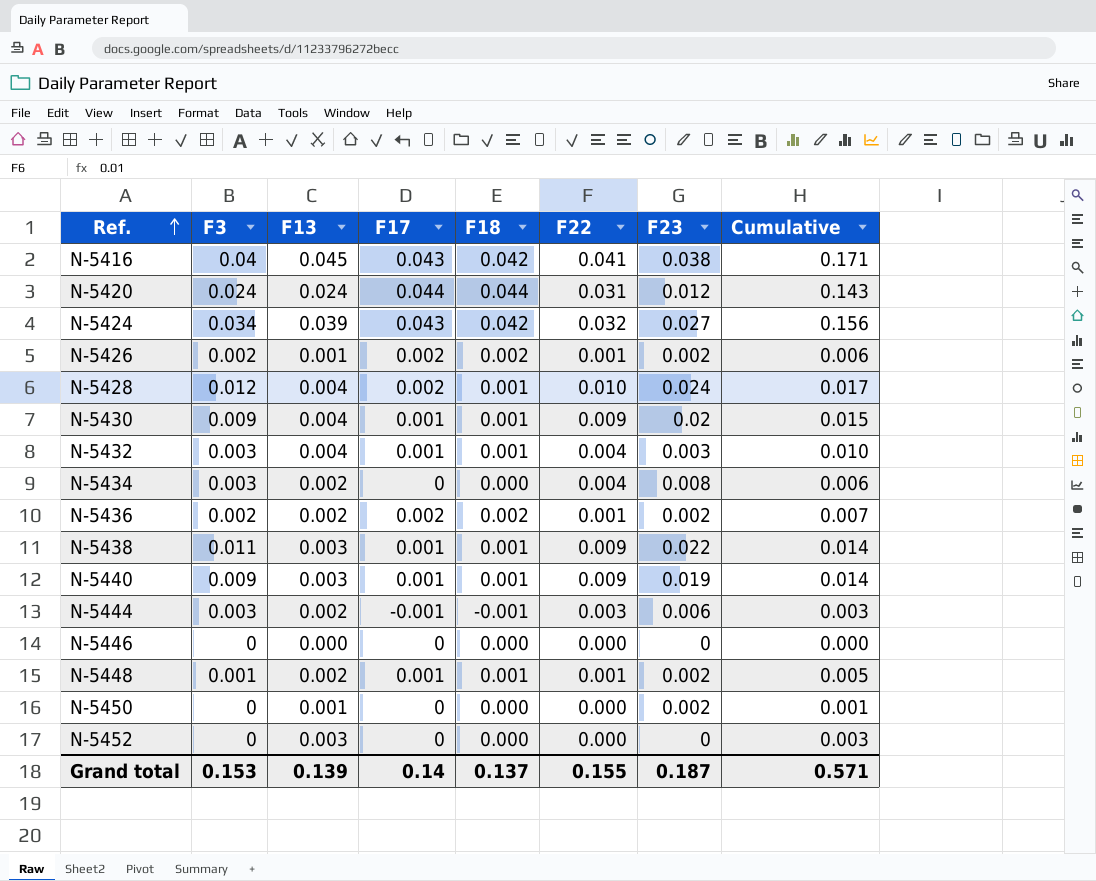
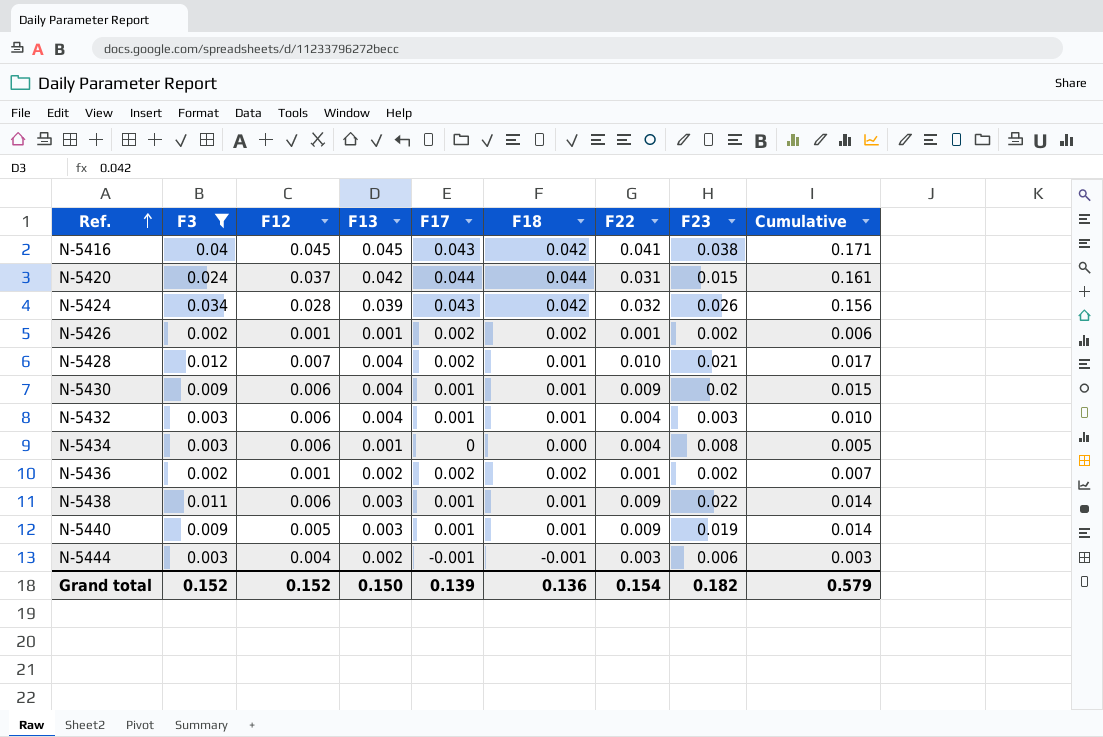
filter: none -> F3 >= 0.002
column F12 | position: none -> 3
N-5420 | F13: 0.024 -> 0.042
N-5420 | F23: 0.012 -> 0.015
N-5420 | Cumulative: 0.143 -> 0.161
N-5424 | F23: 0.027 -> 0.026
N-5428 | F23: 0.024 -> 0.021
N-5434 | F13: 0.002 -> 0.001
N-5434 | Cumulative: 0.006 -> 0.005
Grand total | F3: 0.153 -> 0.152
Grand total | F13: 0.139 -> 0.150
Grand total | F17: 0.14 -> 0.139
Grand total | F18: 0.137 -> 0.136
Grand total | F22: 0.155 -> 0.154
Grand total | F23: 0.187 -> 0.182
Grand total | Cumulative: 0.571 -> 0.579

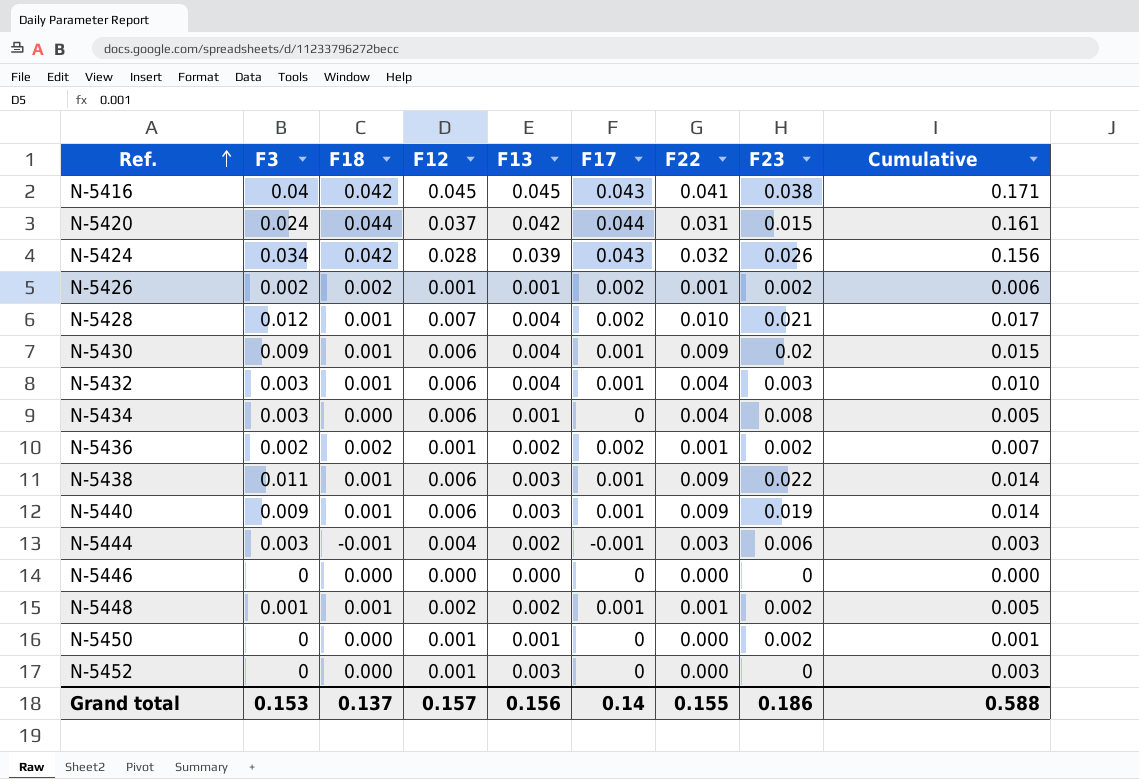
filter: F3 >= 0.002 -> none
column F18 | position: 6 -> 3
N-5440 | F12: 0.005 -> 0.006
Grand total | F3: 0.152 -> 0.153
Grand total | F18: 0.136 -> 0.137
Grand total | F12: 0.152 -> 0.157
Grand total | F13: 0.150 -> 0.156
Grand total | F17: 0.139 -> 0.14
Grand total | F22: 0.154 -> 0.155
Grand total | F23: 0.182 -> 0.186
Grand total | Cumulative: 0.579 -> 0.588

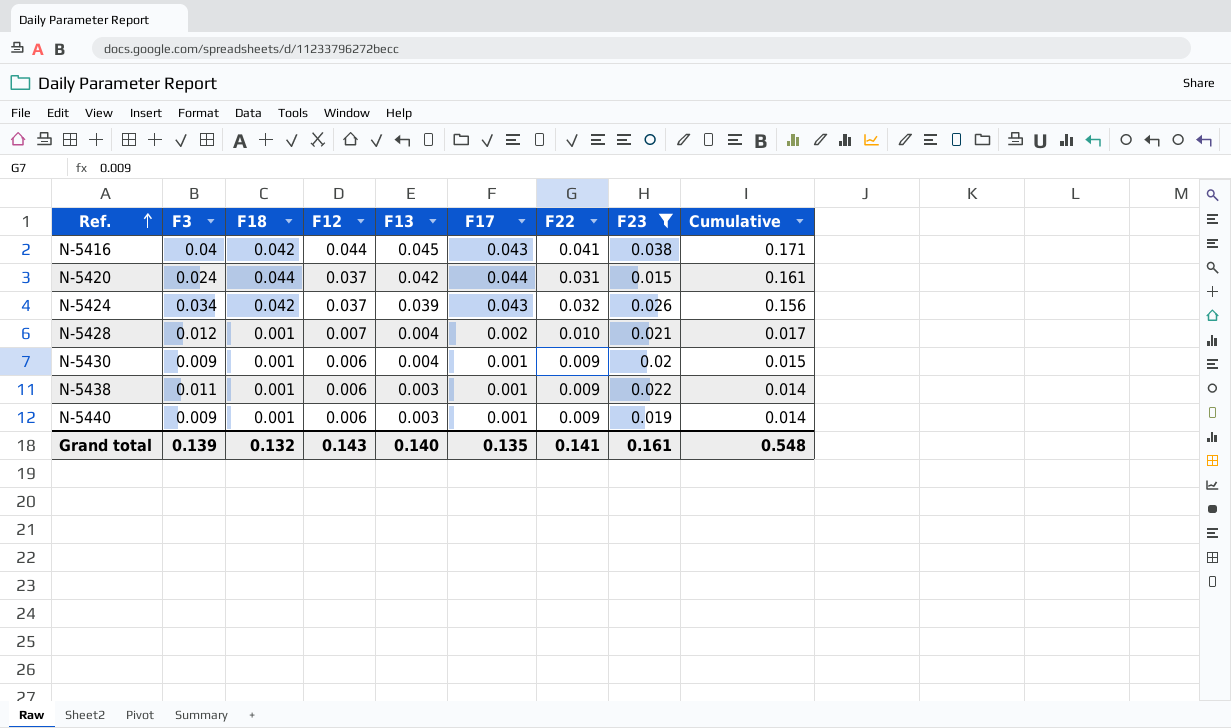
filter: none -> F23 >= 0.015
N-5416 | F12: 0.045 -> 0.044
N-5424 | F12: 0.028 -> 0.037
Grand total | F3: 0.153 -> 0.139
Grand total | F18: 0.137 -> 0.132
Grand total | F12: 0.157 -> 0.143
Grand total | F13: 0.156 -> 0.140
Grand total | F17: 0.14 -> 0.135
Grand total | F22: 0.155 -> 0.141
Grand total | F23: 0.186 -> 0.161
Grand total | Cumulative: 0.588 -> 0.548

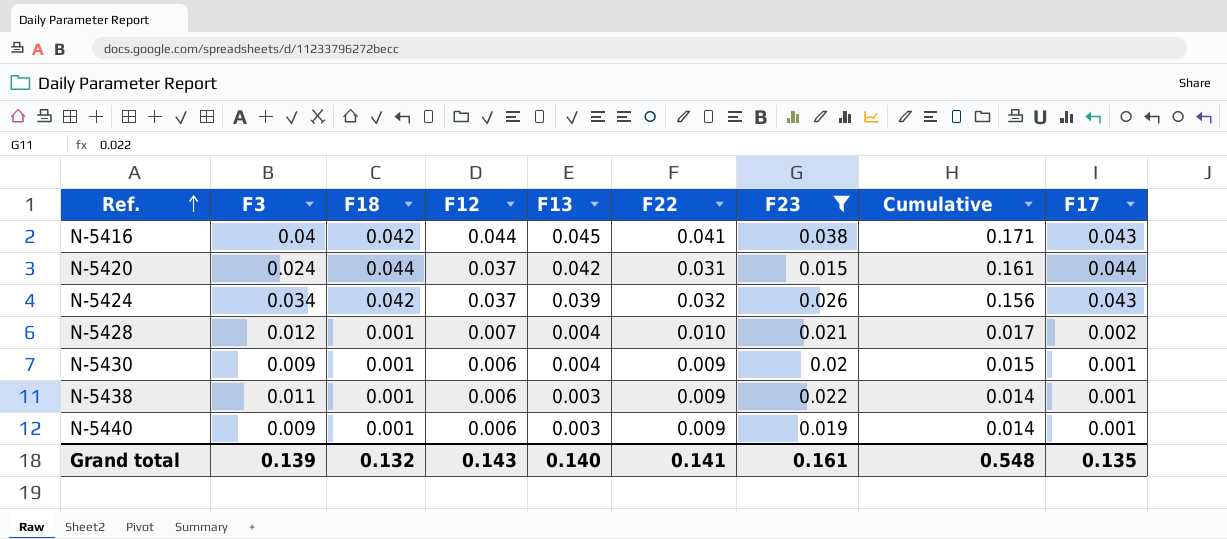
column F17 | position: 6 -> 9

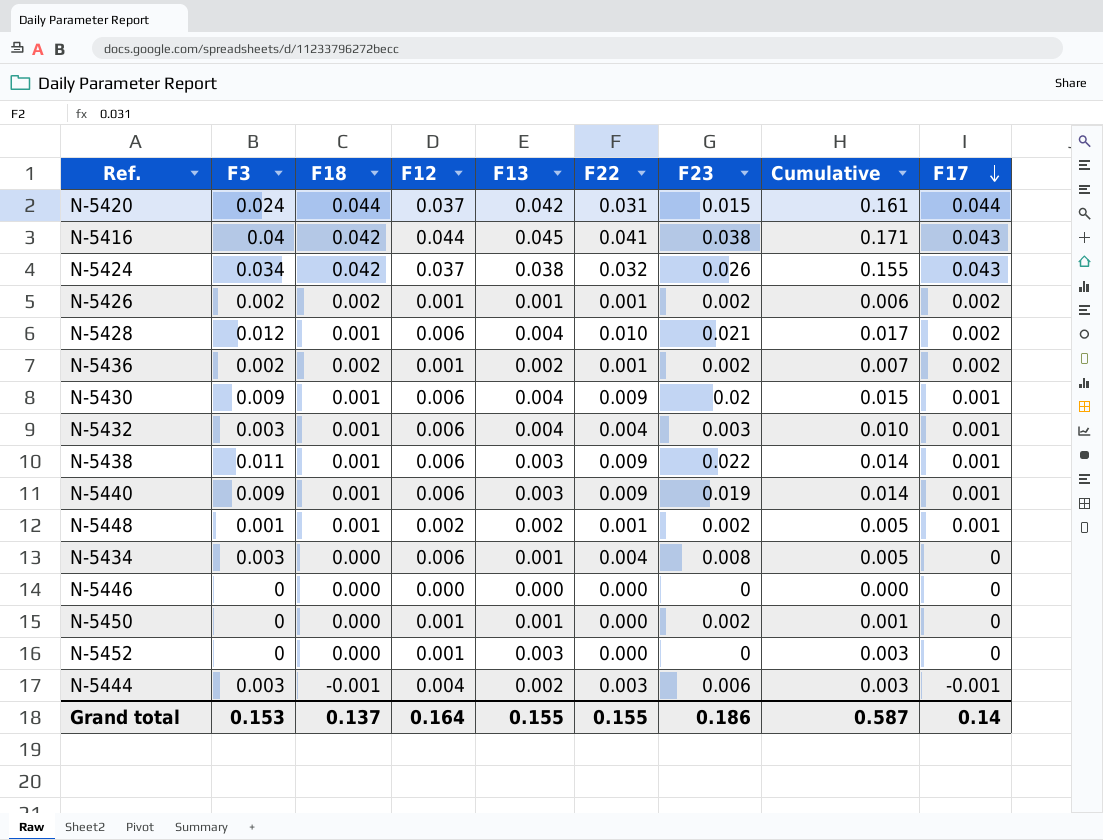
filter: F23 >= 0.015 -> none
row order: Ref. ascending -> F17 descending
N-5424 | F13: 0.039 -> 0.038
N-5424 | Cumulative: 0.156 -> 0.155
N-5428 | F12: 0.007 -> 0.006
Grand total | F3: 0.139 -> 0.153
Grand total | F18: 0.132 -> 0.137
Grand total | F12: 0.143 -> 0.164
Grand total | F13: 0.140 -> 0.155
Grand total | F22: 0.141 -> 0.155
Grand total | F23: 0.161 -> 0.186
Grand total | Cumulative: 0.548 -> 0.587
Grand total | F17: 0.135 -> 0.14

